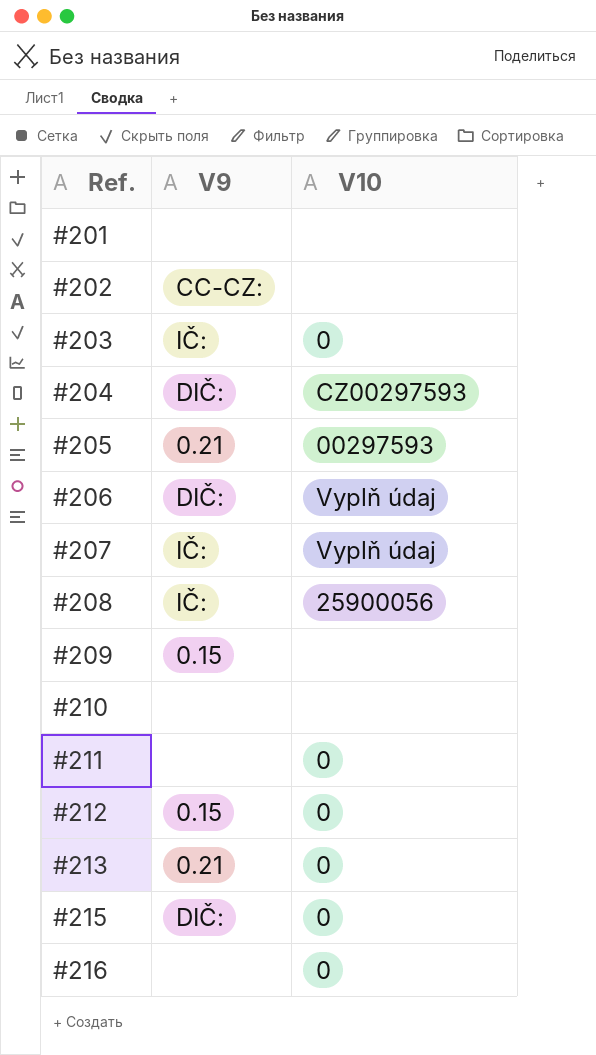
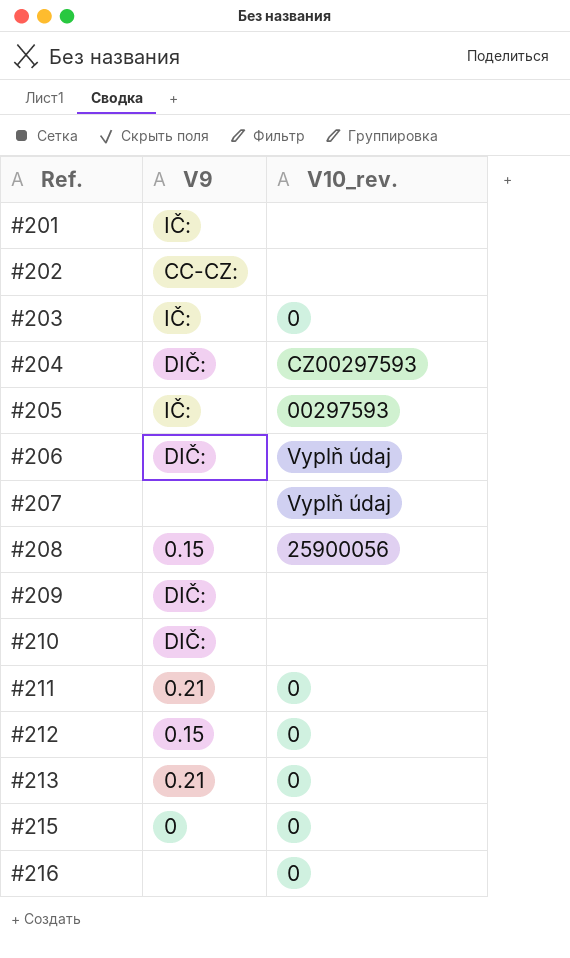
column name: V10 -> V10_rev.
#201 | V9: none -> IČ:
#205 | V9: 0.21 -> IČ:
#207 | V9: IČ: -> none
#208 | V9: IČ: -> 0.15
#209 | V9: 0.15 -> DIČ:
#210 | V9: none -> DIČ:
#211 | V9: none -> 0.21
#215 | V9: DIČ: -> 0

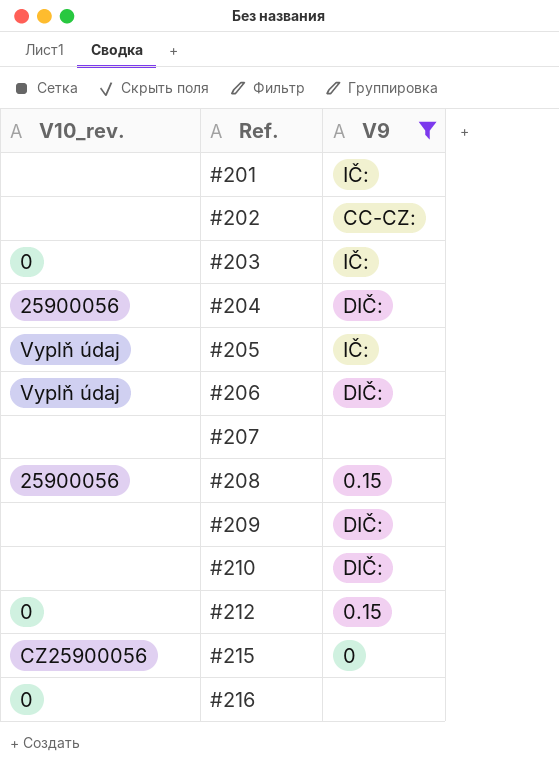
filter: none -> V9 != 0.21
column V10_rev. | position: 3 -> 1
#204 | V10_rev.: CZ00297593 -> 25900056
#205 | V10_rev.: 00297593 -> Vyplň údaj
#207 | V10_rev.: Vyplň údaj -> none
#215 | V10_rev.: 0 -> CZ25900056

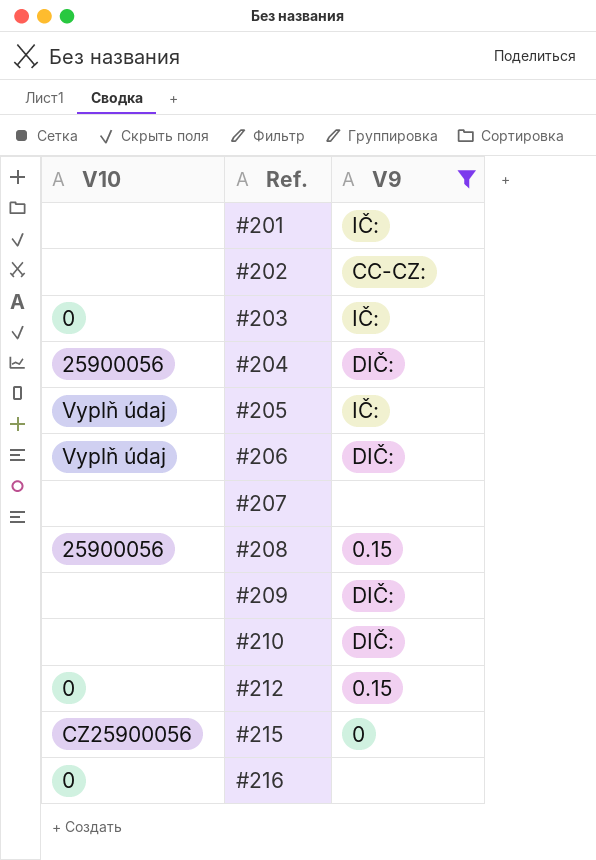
column name: V10_rev. -> V10

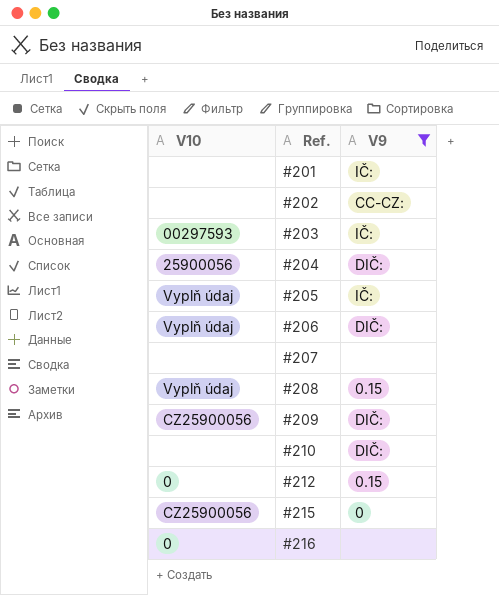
#203 | V10: 0 -> 00297593
#208 | V10: 25900056 -> Vyplň údaj
#209 | V10: none -> CZ25900056

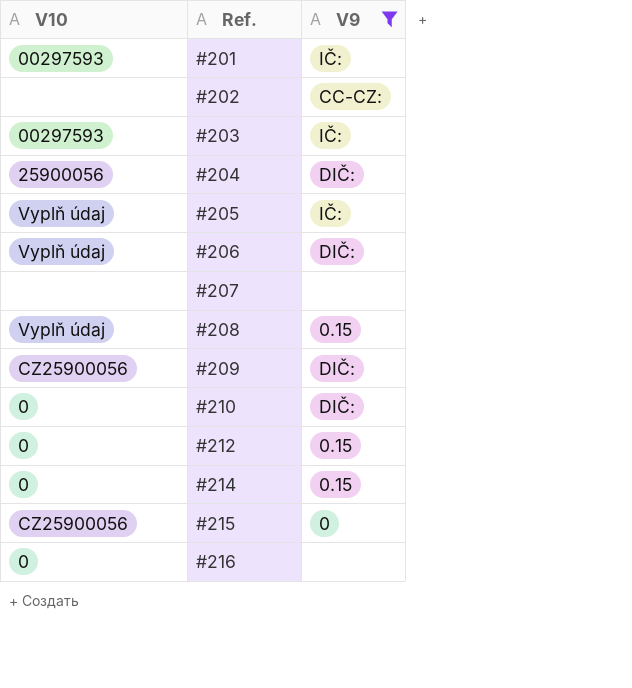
#201 | V10: none -> 00297593
#210 | V10: none -> 0
row #214: none -> 0 | 0.15

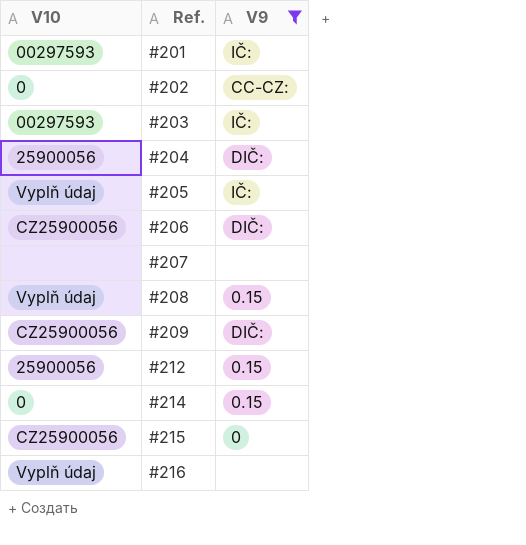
row #210: 0 | DIČ: -> none
#202 | V10: none -> 0
#206 | V10: Vyplň údaj -> CZ25900056
#212 | V10: 0 -> 25900056
#216 | V10: 0 -> Vyplň údaj

